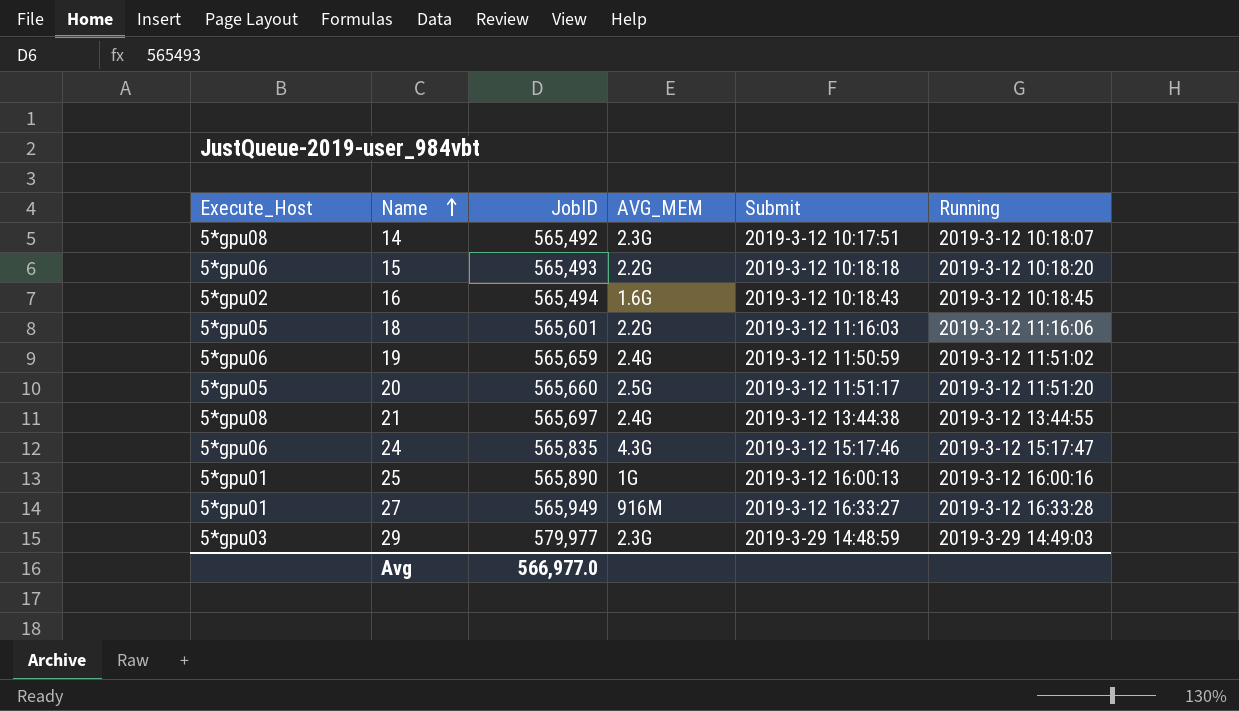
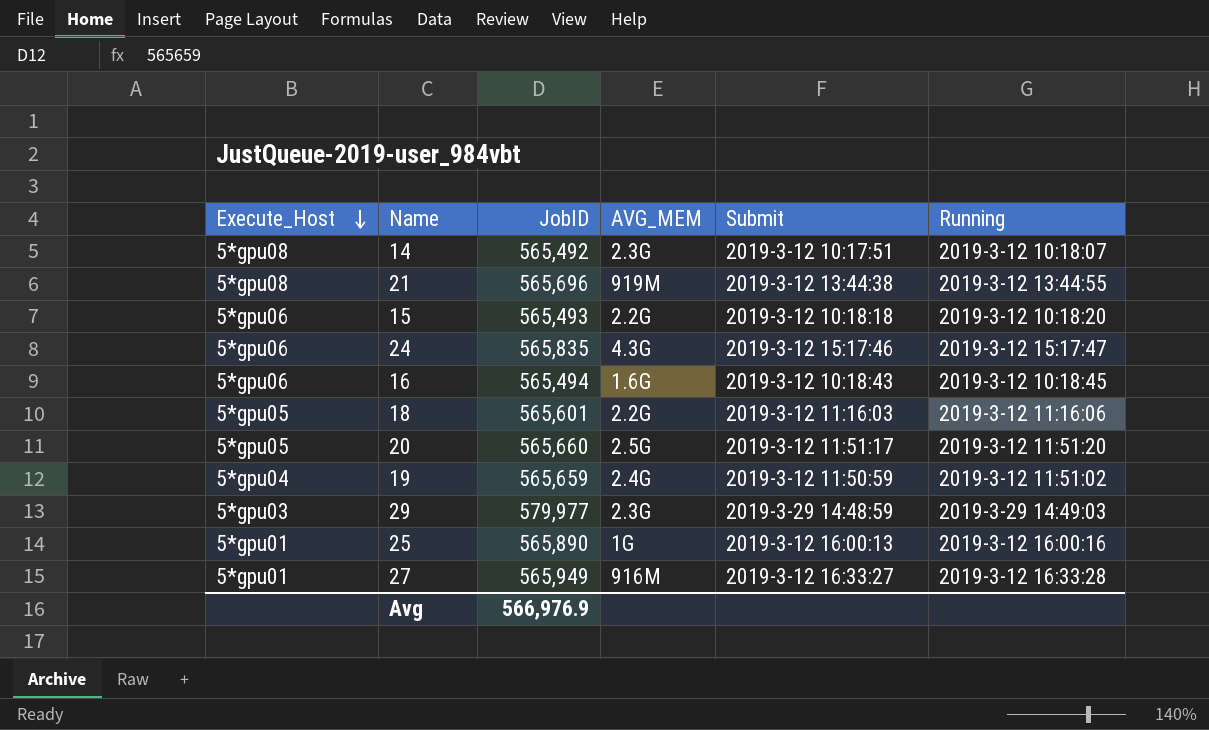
row order: Name ascending -> Execute_Host descending
21 | JobID: 565,697 -> 565,696
21 | AVG_MEM: 2.4G -> 919M
16 | Execute_Host: 5*gpu02 -> 5*gpu06
19 | Execute_Host: 5*gpu06 -> 5*gpu04
Avg | JobID: 566,977.0 -> 566,976.9

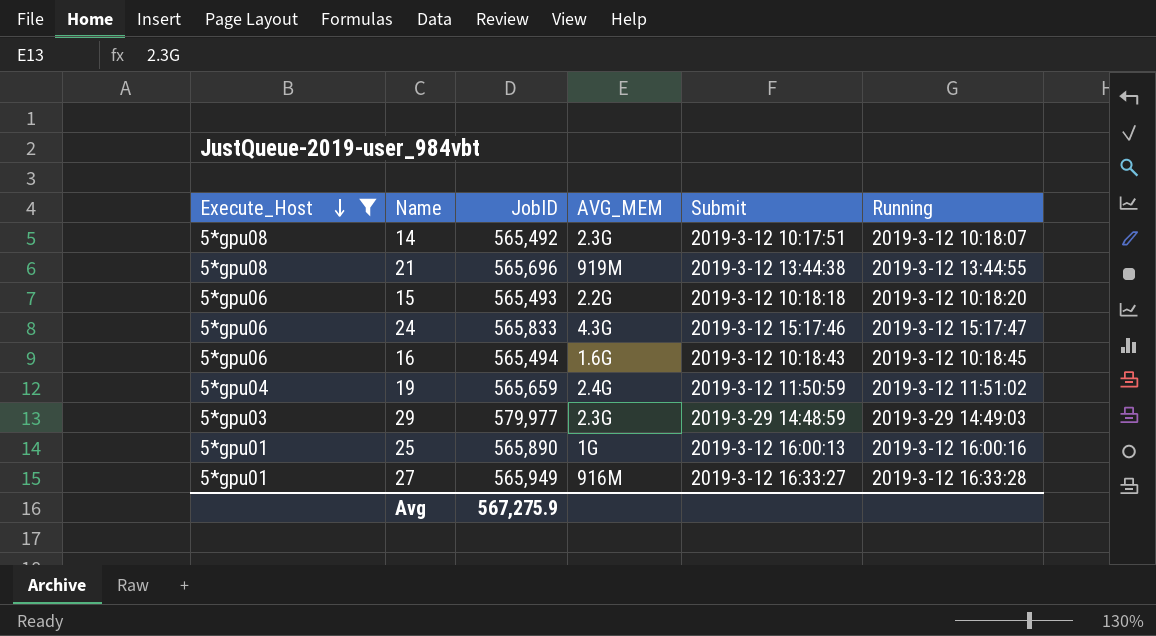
filter: none -> Execute_Host != 5*gpu05
24 | JobID: 565,835 -> 565,833
Avg | JobID: 566,976.9 -> 567,275.9

